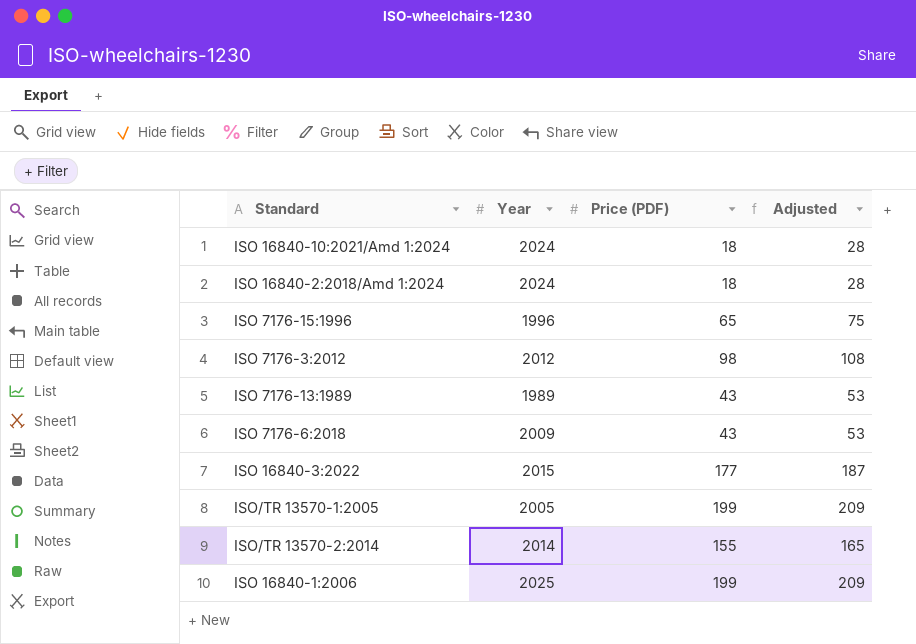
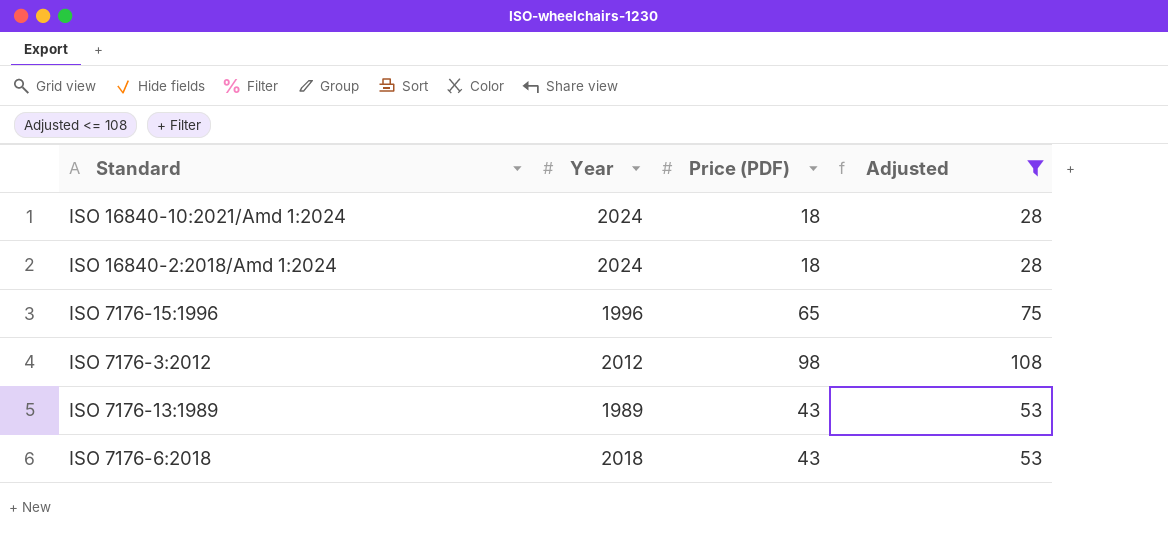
filter: none -> Adjusted <= 108
ISO 7176-6:2018 | Year: 2009 -> 2018

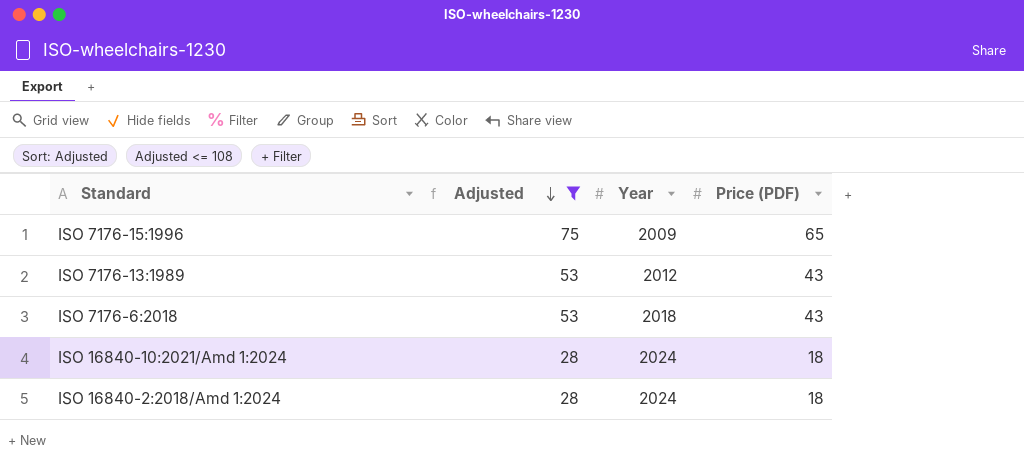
row order: none -> Adjusted descending
column Adjusted | position: 4 -> 2
row ISO 7176-3:2012: 2012 | 98 | 108 -> none
ISO 7176-15:1996 | Year: 1996 -> 2009
ISO 7176-13:1989 | Year: 1989 -> 2012

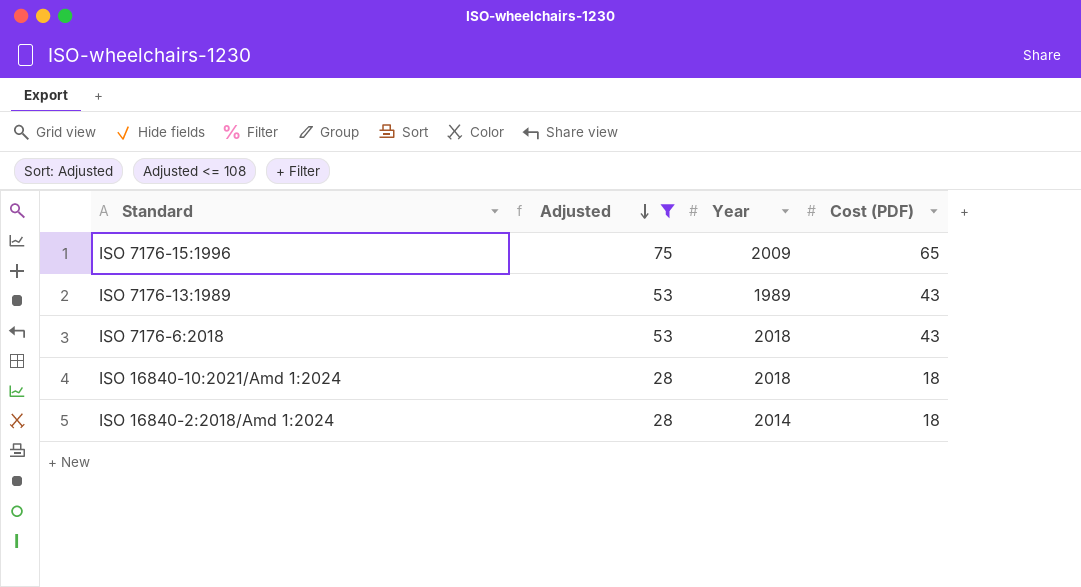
column name: Price (PDF) -> Cost (PDF)
ISO 7176-13:1989 | Year: 2012 -> 1989
ISO 16840-10:2021/Amd 1:2024 | Year: 2024 -> 2018
ISO 16840-2:2018/Amd 1:2024 | Year: 2024 -> 2014

